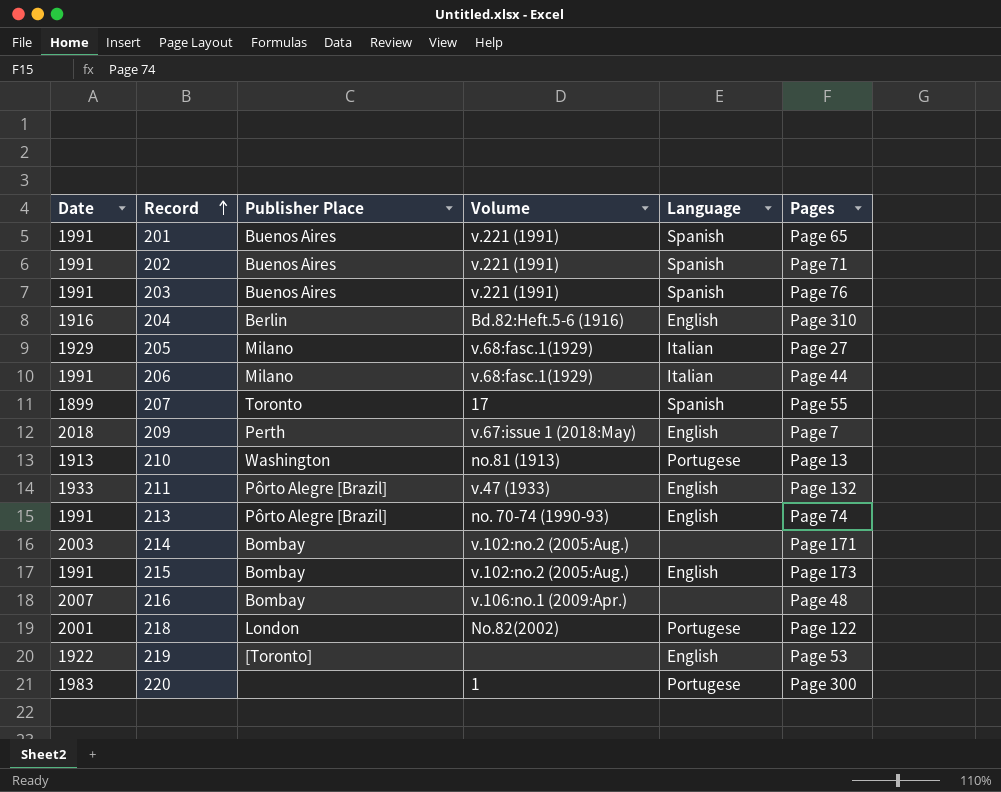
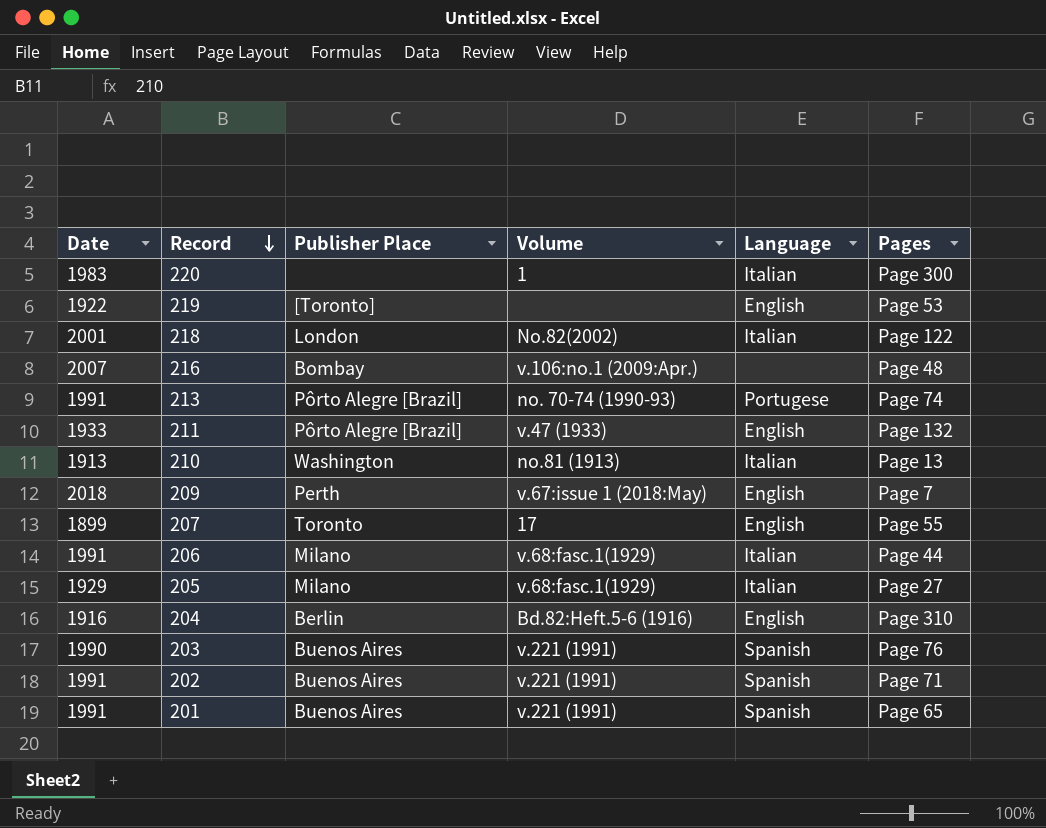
row order: Record ascending -> Record descending
row 214: 2003 | Bombay | v.102:no.2 (2005:Aug.) | none | Page 171 -> none
row 215: 1991 | Bombay | v.102:no.2 (2005:Aug.) | English | Page 173 -> none
220 | Language: Portugese -> Italian
218 | Language: Portugese -> Italian
213 | Language: English -> Portugese
210 | Language: Portugese -> Italian
207 | Language: Spanish -> English
203 | Date: 1991 -> 1990

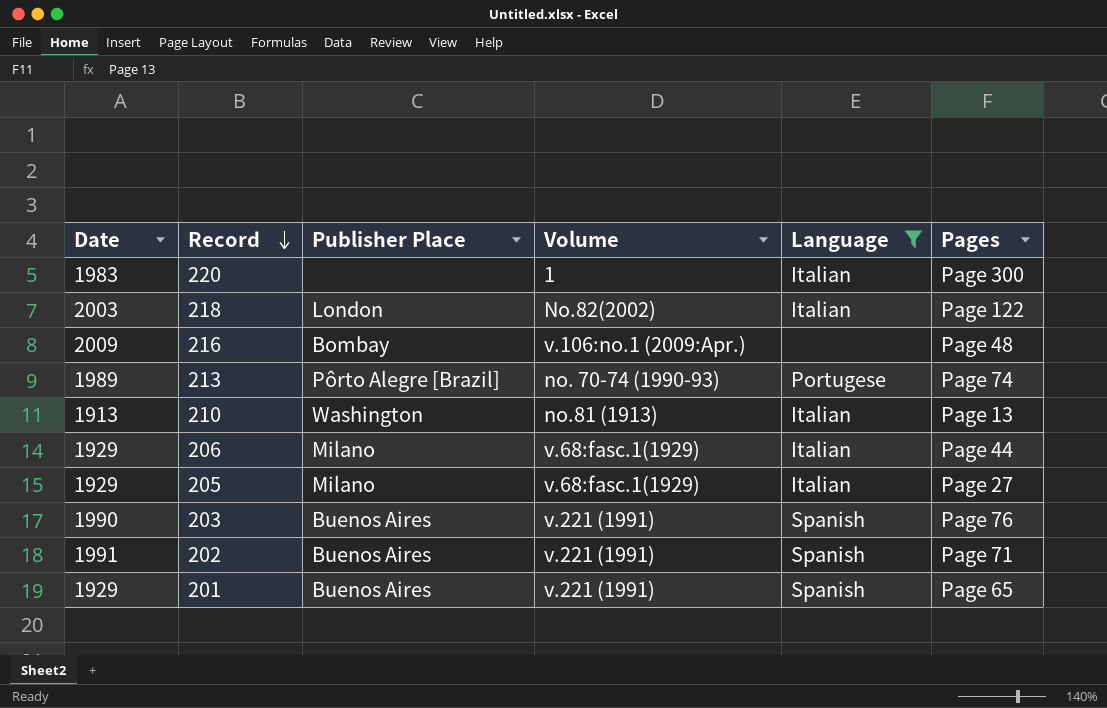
filter: none -> Language != English
218 | Date: 2001 -> 2003
216 | Date: 2007 -> 2009
213 | Date: 1991 -> 1989
206 | Date: 1991 -> 1929
201 | Date: 1991 -> 1929

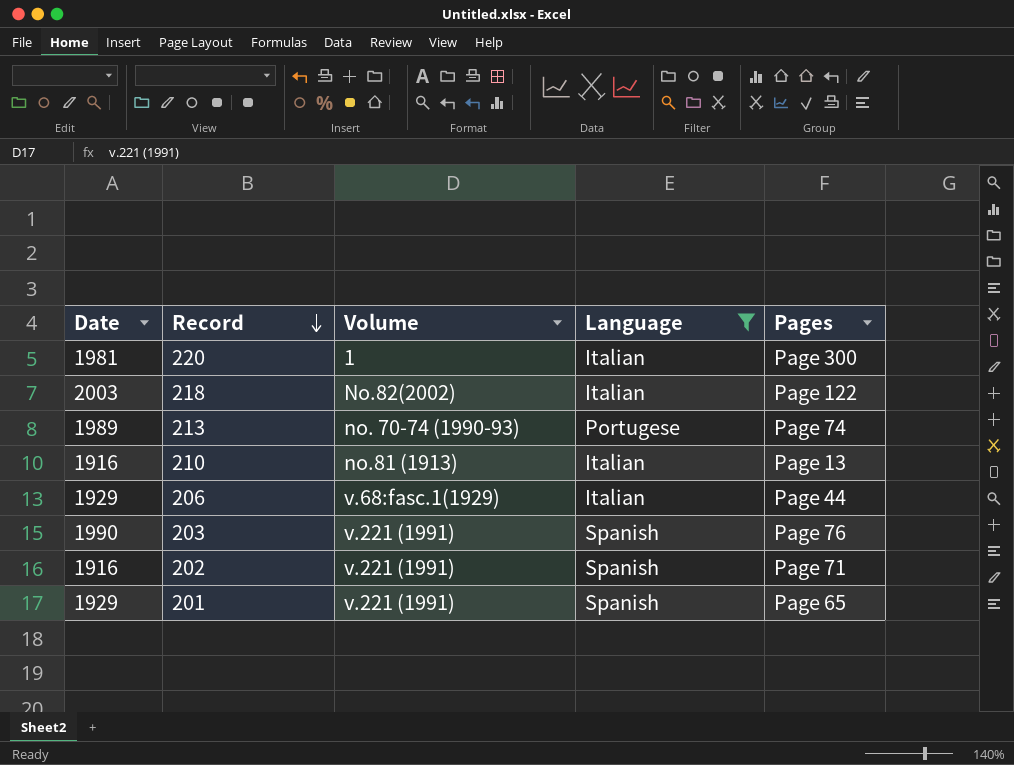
column Publisher Place | position: 3 -> none
row 216: 2009 | Bombay | v.106:no.1 (2009:Apr.) | none | Page 48 -> none
row 205: 1929 | Milano | v.68:fasc.1(1929) | Italian | Page 27 -> none
220 | Date: 1983 -> 1981
210 | Date: 1913 -> 1916
202 | Date: 1991 -> 1916

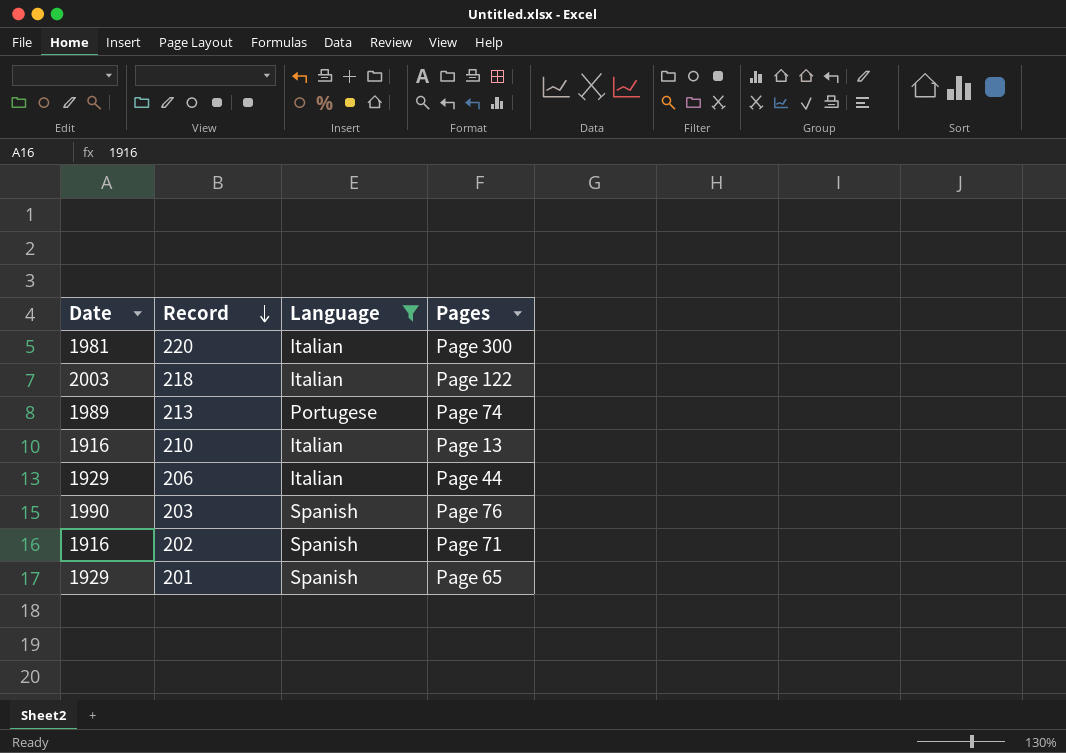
column Volume | position: 3 -> none

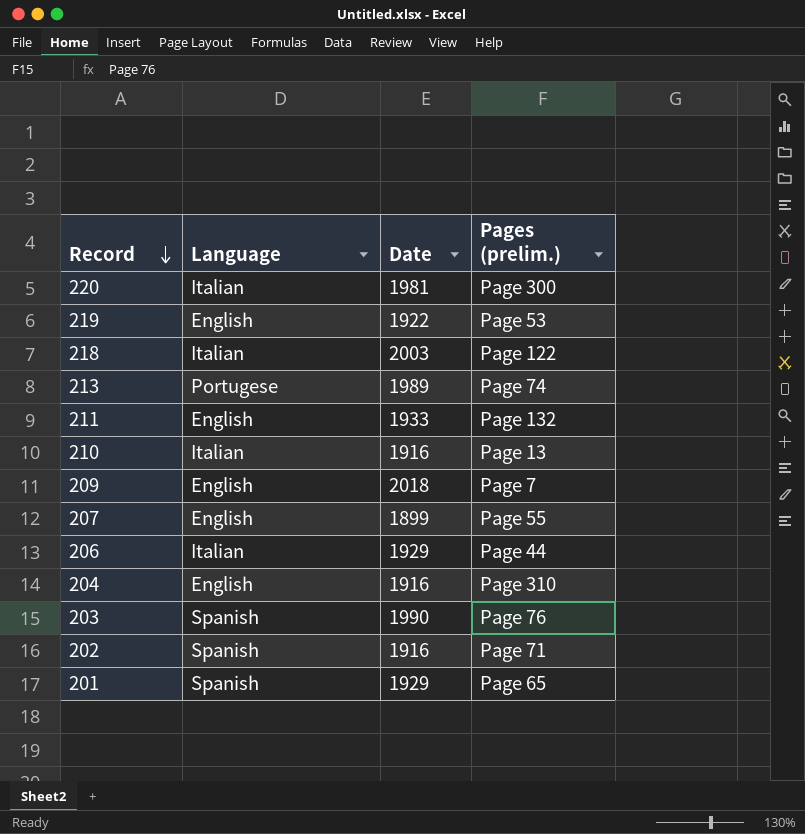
filter: Language != English -> none
column Date | position: 1 -> 3
column name: Pages -> Pages (prelim.)

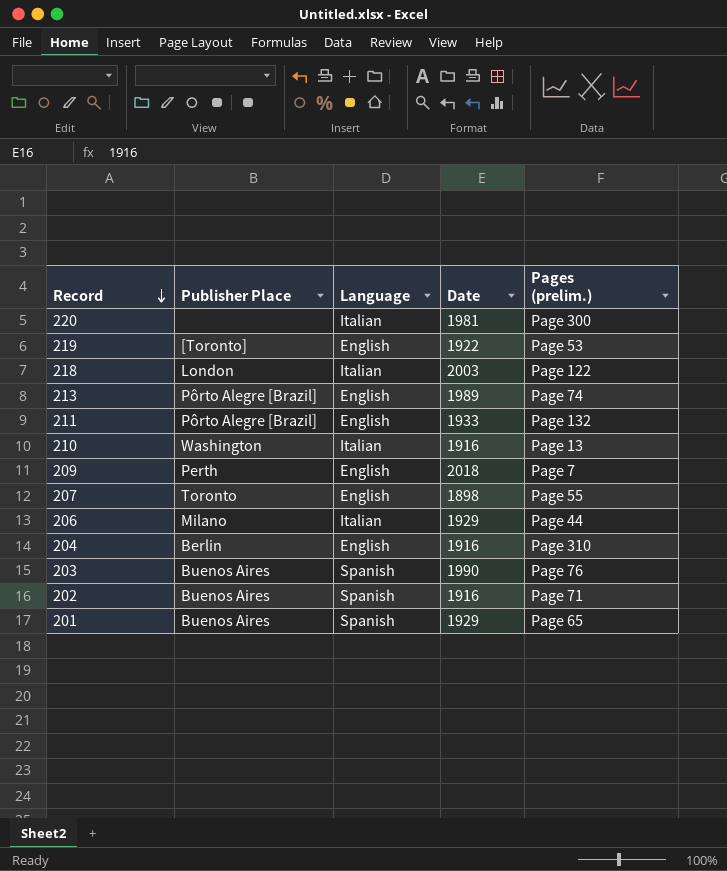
column Publisher Place | position: none -> 2
213 | Language: Portugese -> English
207 | Date: 1899 -> 1898

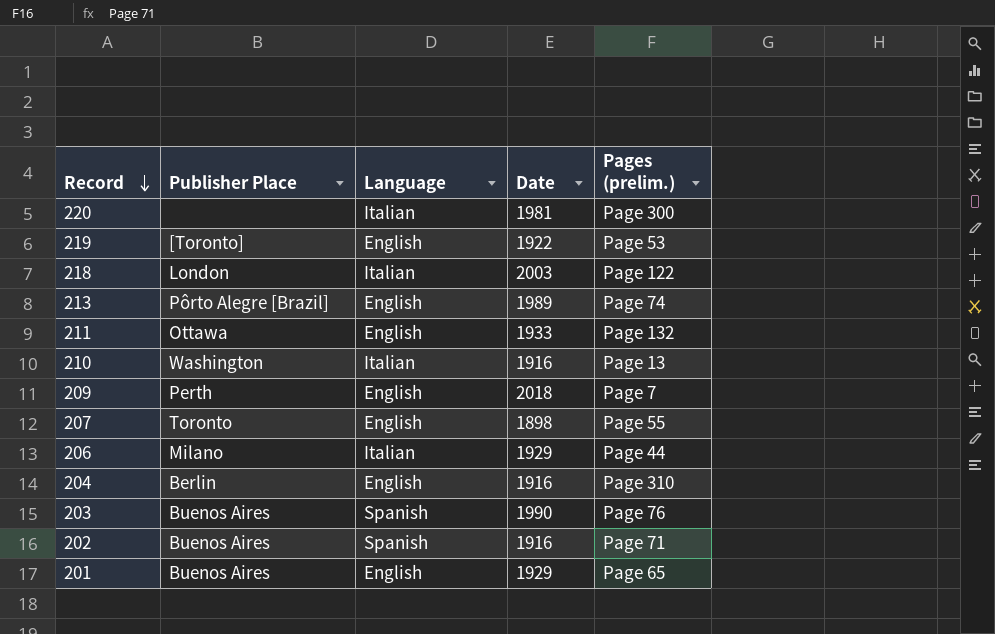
211 | Publisher Place: Pôrto Alegre [Brazil] -> Ottawa
201 | Language: Spanish -> English

